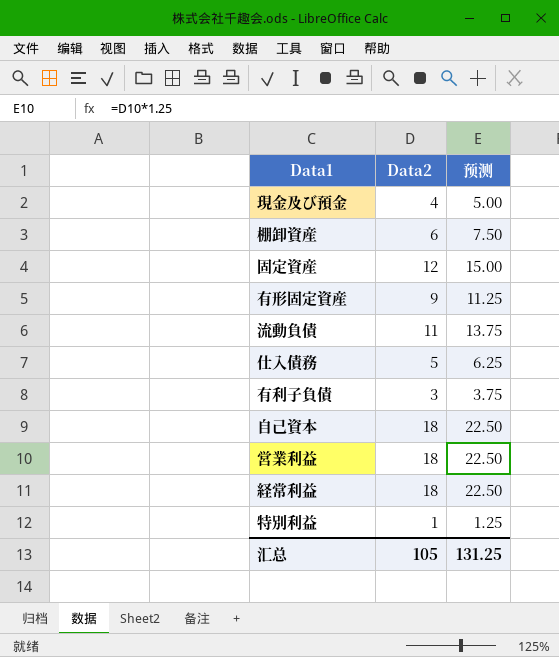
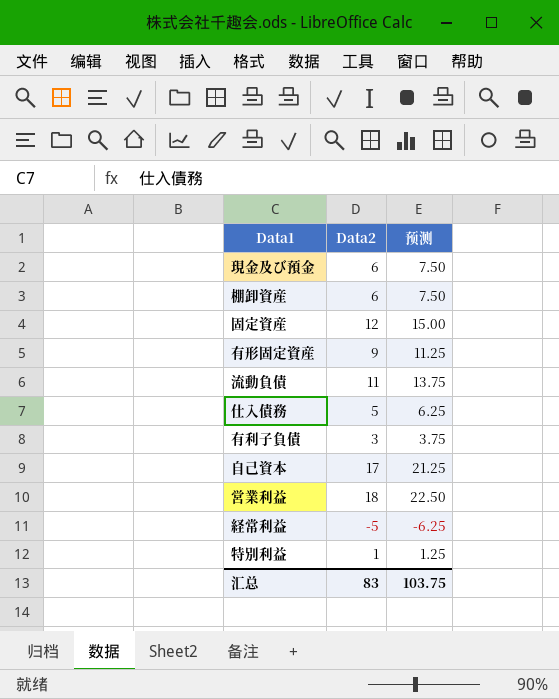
現金及び預金 | Data2: 4 -> 6
現金及び預金 | 预测: 5.00 -> 7.50
自己資本 | Data2: 18 -> 17
自己資本 | 预测: 22.50 -> 21.25
経常利益 | Data2: 18 -> -5
経常利益 | 预测: 22.50 -> -6.25
汇总 | Data2: 105 -> 83
汇总 | 预测: 131.25 -> 103.75

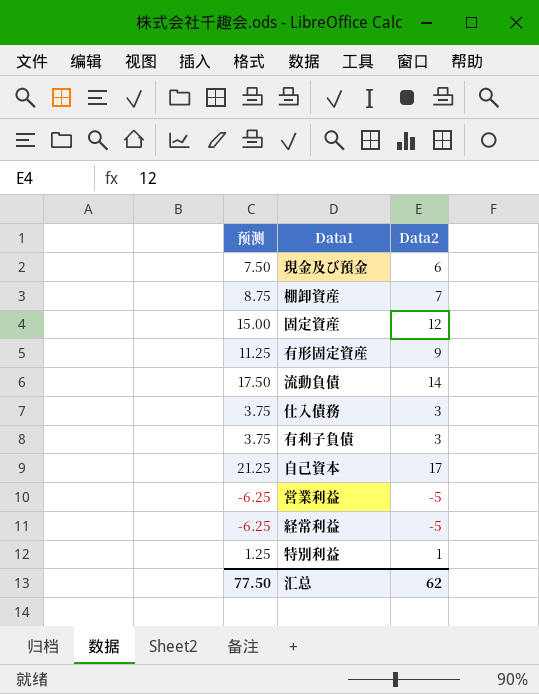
column 预测 | position: 3 -> 1
棚卸資産 | 预测: 7.50 -> 8.75
棚卸資産 | Data2: 6 -> 7
流動負債 | 预测: 13.75 -> 17.50
流動負債 | Data2: 11 -> 14
仕入債務 | 预测: 6.25 -> 3.75
仕入債務 | Data2: 5 -> 3
営業利益 | 预测: 22.50 -> -6.25
営業利益 | Data2: 18 -> -5
汇总 | 预测: 103.75 -> 77.50
汇总 | Data2: 83 -> 62

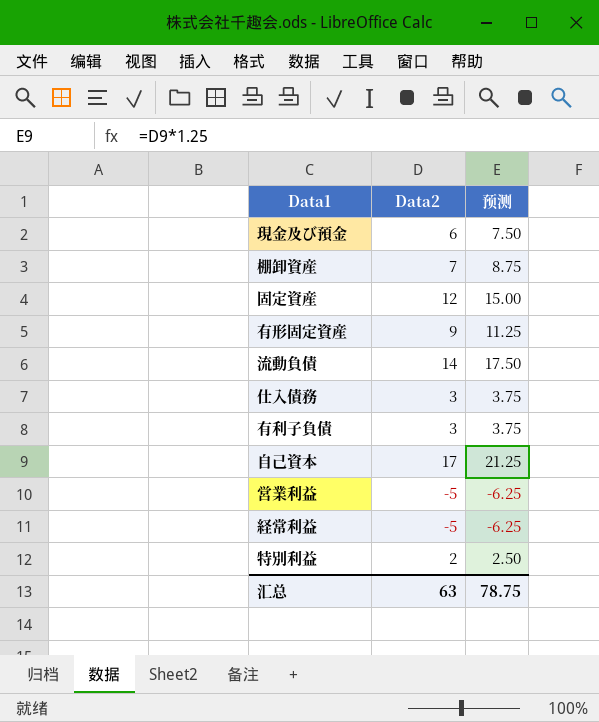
column 预测 | position: 1 -> 3
特別利益 | Data2: 1 -> 2
特別利益 | 预测: 1.25 -> 2.50
汇总 | Data2: 62 -> 63
汇总 | 预测: 77.50 -> 78.75

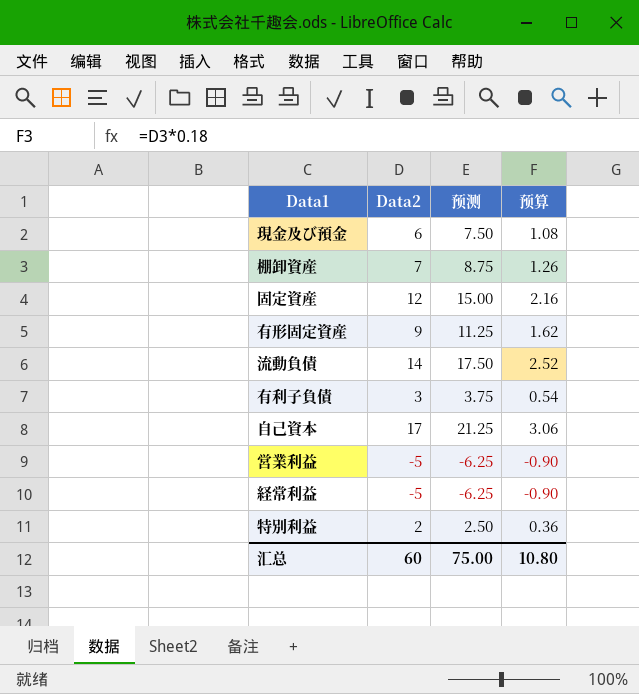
column 预算 | formula: none -> [Data2] * 0.18
row 仕入債務: 3 | 3.75 -> none
汇总 | Data2: 63 -> 60
汇总 | 预测: 78.75 -> 75.00

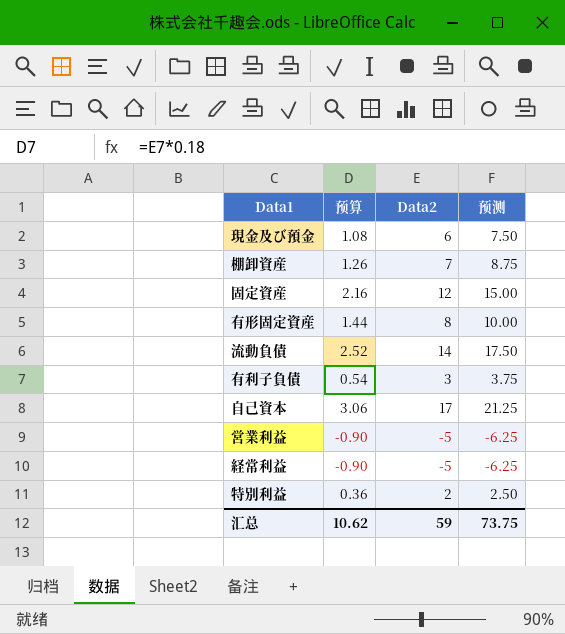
column 预算 | position: 4 -> 2
有形固定資産 | 预算: 1.62 -> 1.44
有形固定資産 | Data2: 9 -> 8
有形固定資産 | 预测: 11.25 -> 10.00
汇总 | 预算: 10.80 -> 10.62
汇总 | Data2: 60 -> 59
汇总 | 预测: 75.00 -> 73.75

